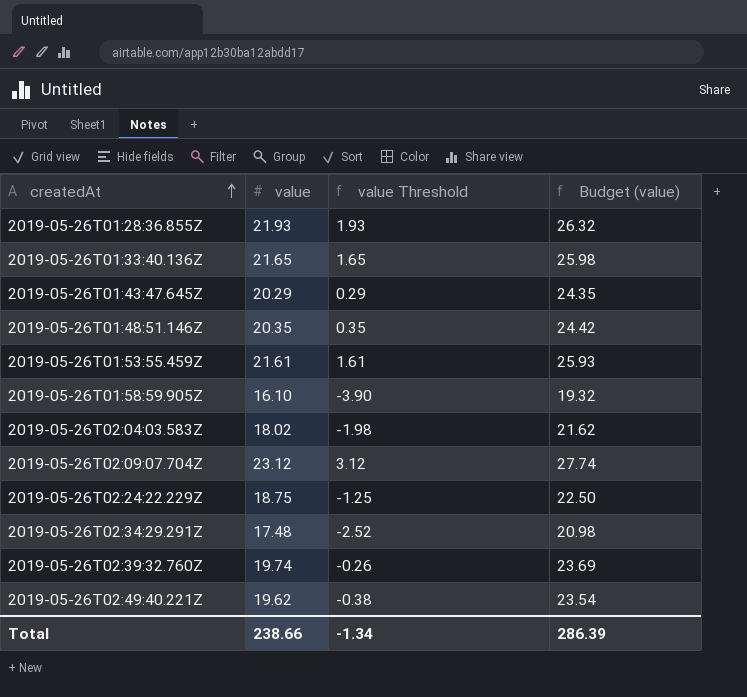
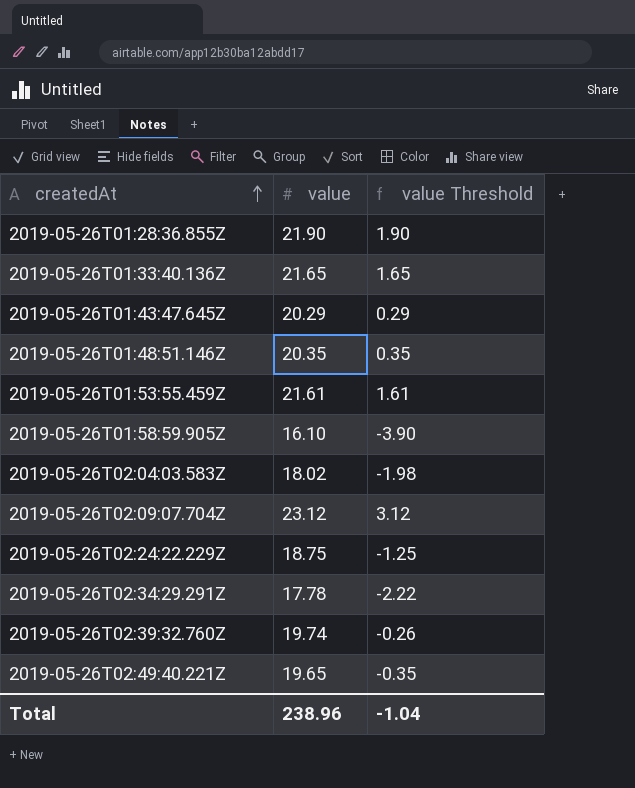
column Budget (value) | formula: [value] * 1.2 -> none
2019-05-26T01:28:36.855Z | value: 21.93 -> 21.90
2019-05-26T01:28:36.855Z | value Threshold: 1.93 -> 1.90
2019-05-26T02:34:29.291Z | value: 17.48 -> 17.78
2019-05-26T02:34:29.291Z | value Threshold: -2.52 -> -2.22
2019-05-26T02:49:40.221Z | value: 19.62 -> 19.65
2019-05-26T02:49:40.221Z | value Threshold: -0.38 -> -0.35
Total | value: 238.66 -> 238.96
Total | value Threshold: -1.34 -> -1.04

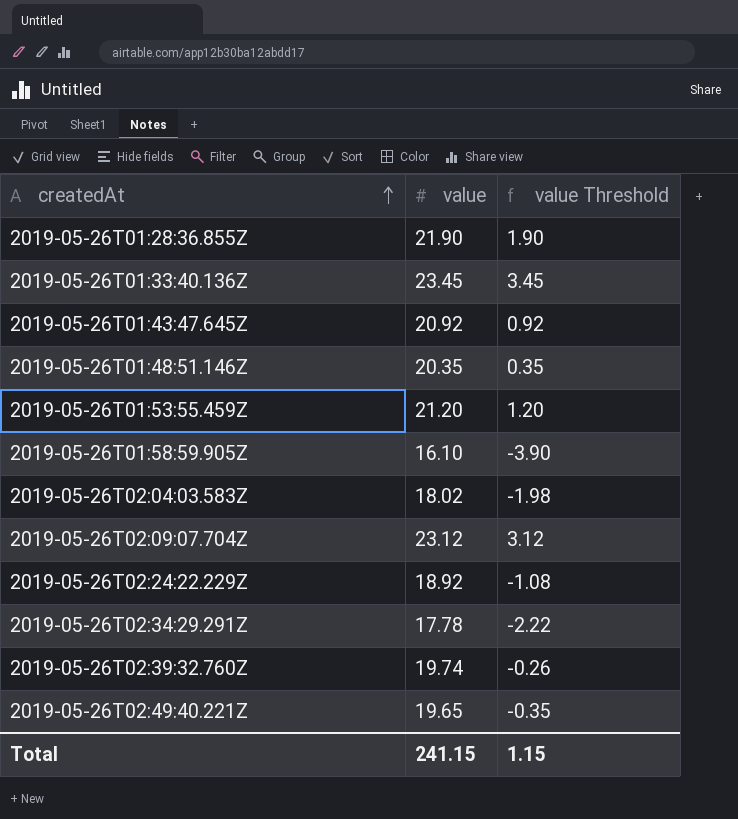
2019-05-26T01:33:40.136Z | value: 21.65 -> 23.45
2019-05-26T01:33:40.136Z | value Threshold: 1.65 -> 3.45
2019-05-26T01:43:47.645Z | value: 20.29 -> 20.92
2019-05-26T01:43:47.645Z | value Threshold: 0.29 -> 0.92
2019-05-26T01:53:55.459Z | value: 21.61 -> 21.20
2019-05-26T01:53:55.459Z | value Threshold: 1.61 -> 1.20
2019-05-26T02:24:22.229Z | value: 18.75 -> 18.92
2019-05-26T02:24:22.229Z | value Threshold: -1.25 -> -1.08
Total | value: 238.96 -> 241.15
Total | value Threshold: -1.04 -> 1.15

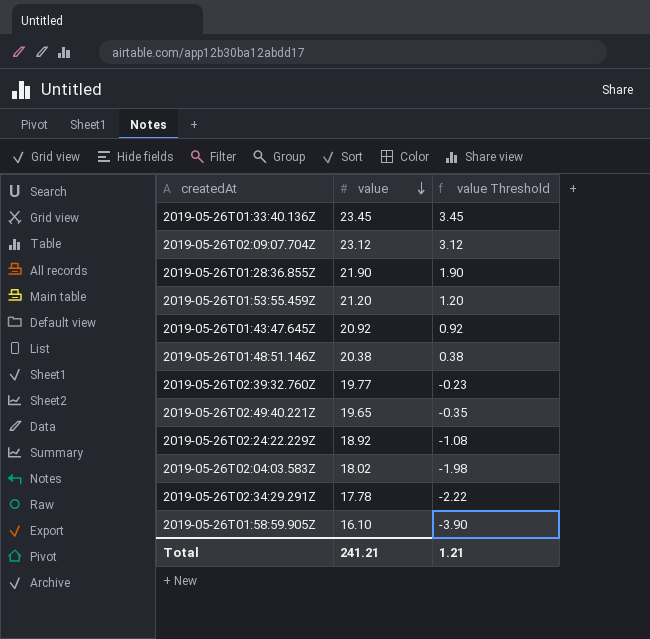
row order: createdAt ascending -> value descending
2019-05-26T01:48:51.146Z | value: 20.35 -> 20.38
2019-05-26T01:48:51.146Z | value Threshold: 0.35 -> 0.38
2019-05-26T02:39:32.760Z | value: 19.74 -> 19.77
2019-05-26T02:39:32.760Z | value Threshold: -0.26 -> -0.23
Total | value: 241.15 -> 241.21
Total | value Threshold: 1.15 -> 1.21

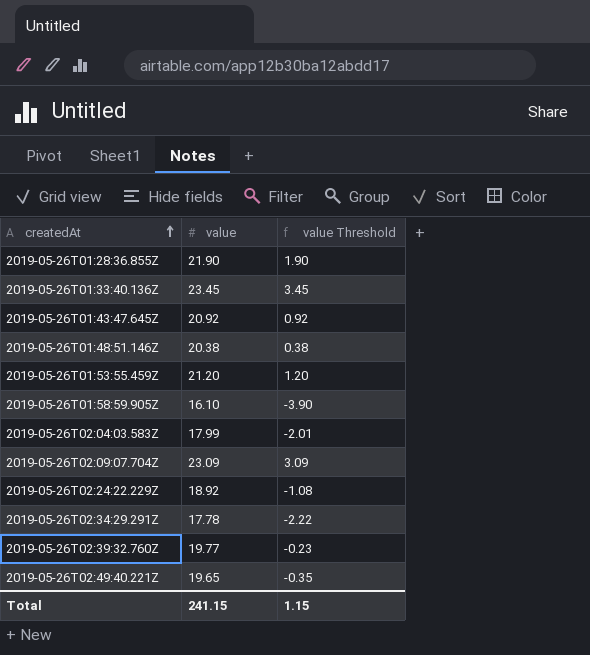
row order: value descending -> createdAt ascending
2019-05-26T02:04:03.583Z | value: 18.02 -> 17.99
2019-05-26T02:04:03.583Z | value Threshold: -1.98 -> -2.01
2019-05-26T02:09:07.704Z | value: 23.12 -> 23.09
2019-05-26T02:09:07.704Z | value Threshold: 3.12 -> 3.09
Total | value: 241.21 -> 241.15
Total | value Threshold: 1.21 -> 1.15

